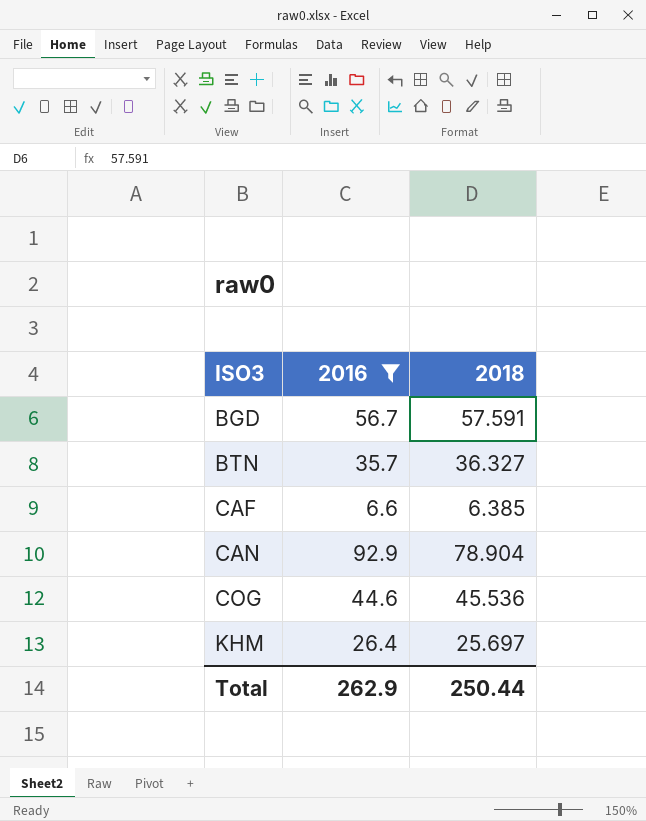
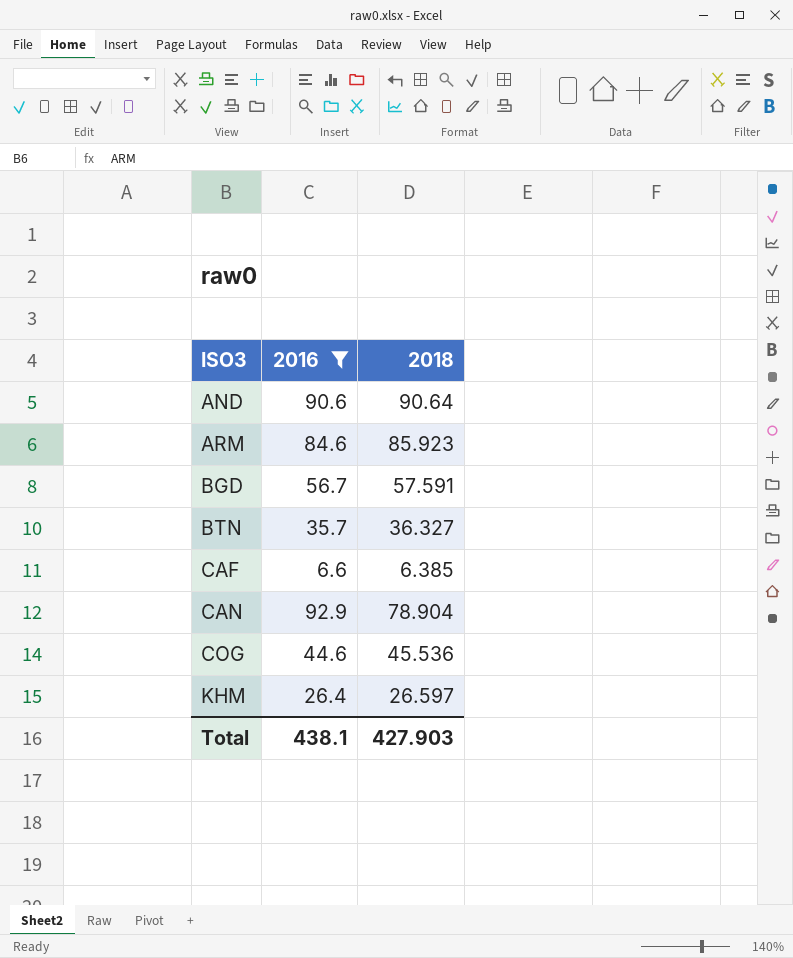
row AND: none -> 90.6 | 90.64
row ARM: none -> 84.6 | 85.923
KHM | 2018: 25.697 -> 26.597
Total | 2016: 262.9 -> 438.1
Total | 2018: 250.44 -> 427.903

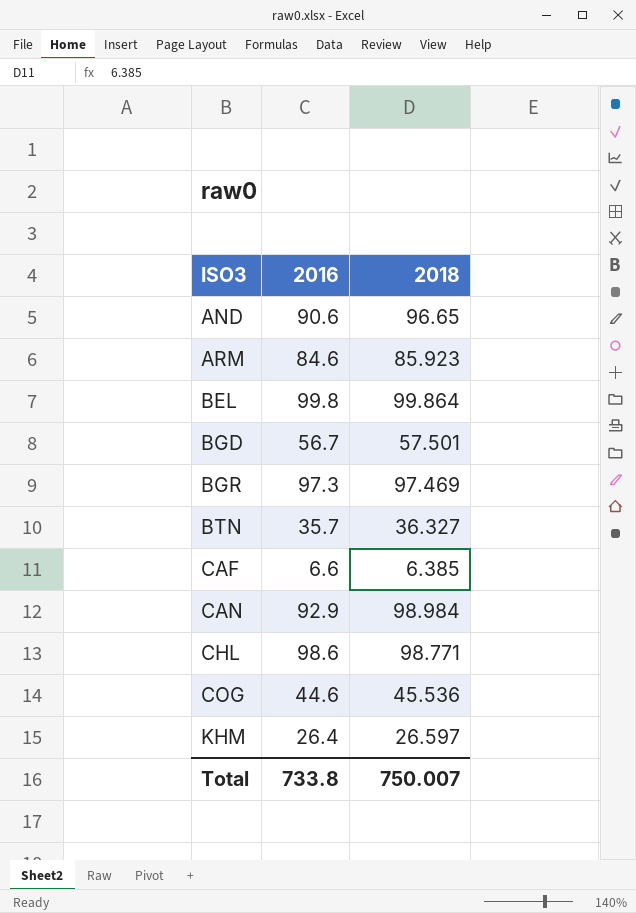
filter: 2016 <= 92.9 -> none
AND | 2018: 90.64 -> 96.65
BGD | 2018: 57.591 -> 57.501
CAN | 2018: 78.904 -> 98.984
Total | 2016: 438.1 -> 733.8
Total | 2018: 427.903 -> 750.007

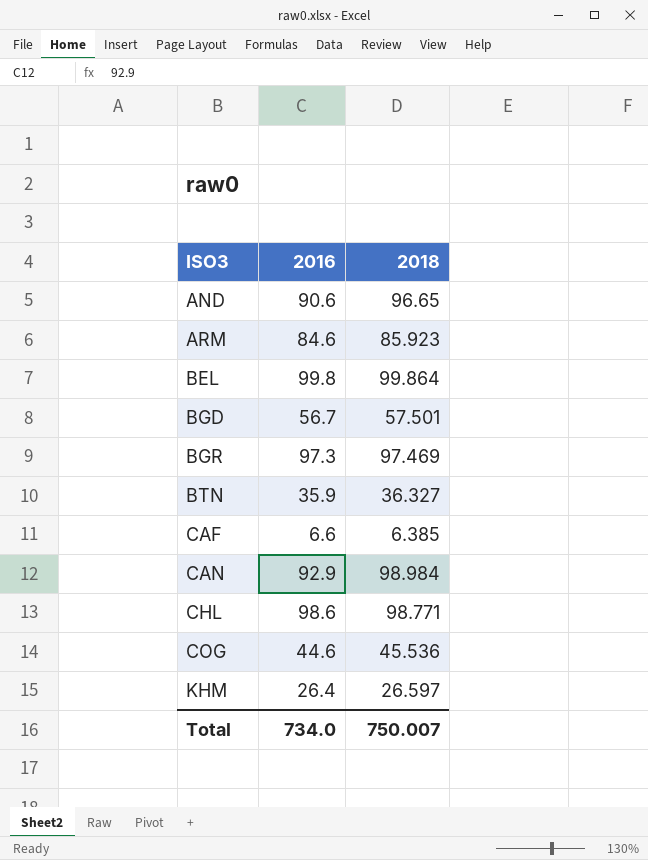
BTN | 2016: 35.7 -> 35.9
Total | 2016: 733.8 -> 734.0

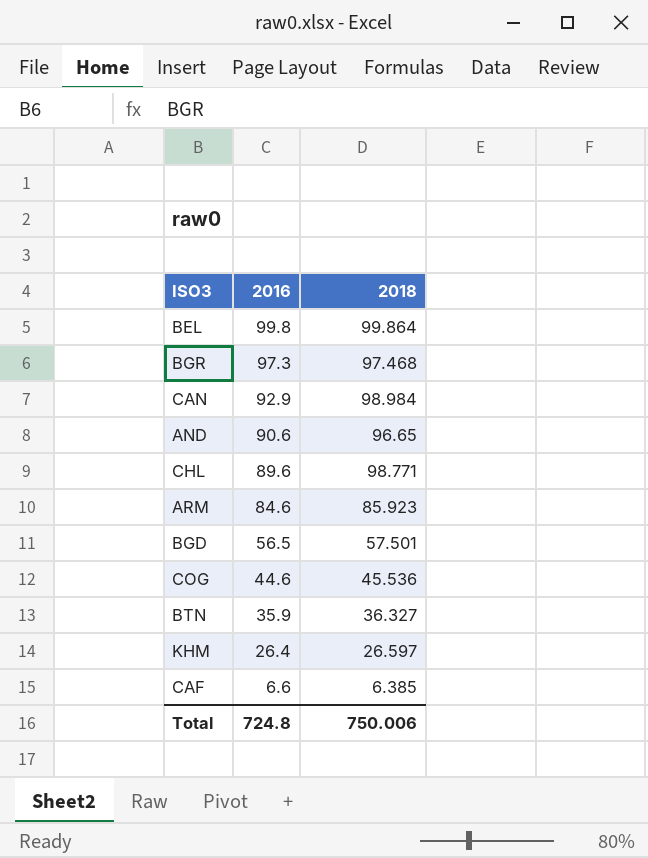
row order: ISO3 ascending -> 2016 descending
BGR | 2018: 97.469 -> 97.468
CHL | 2016: 98.6 -> 89.6
BGD | 2016: 56.7 -> 56.5
Total | 2016: 734.0 -> 724.8
Total | 2018: 750.007 -> 750.006

